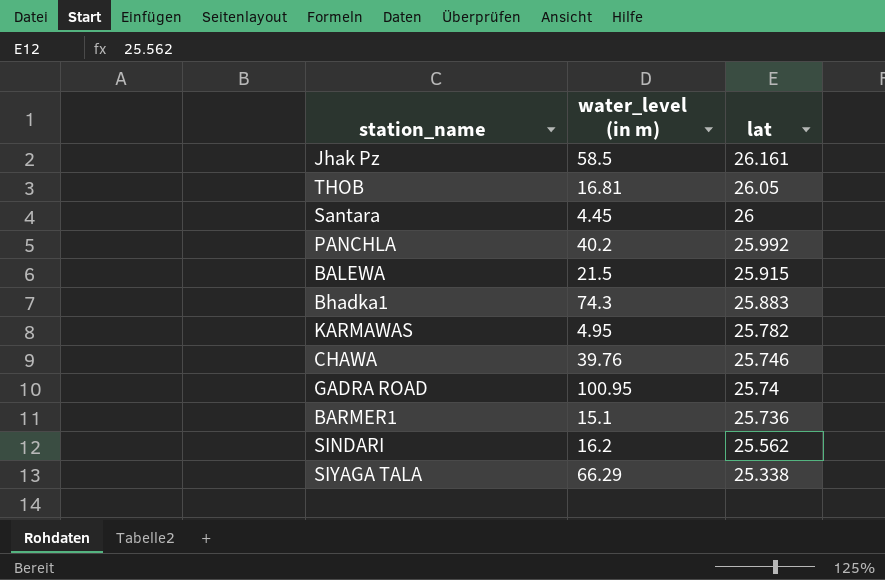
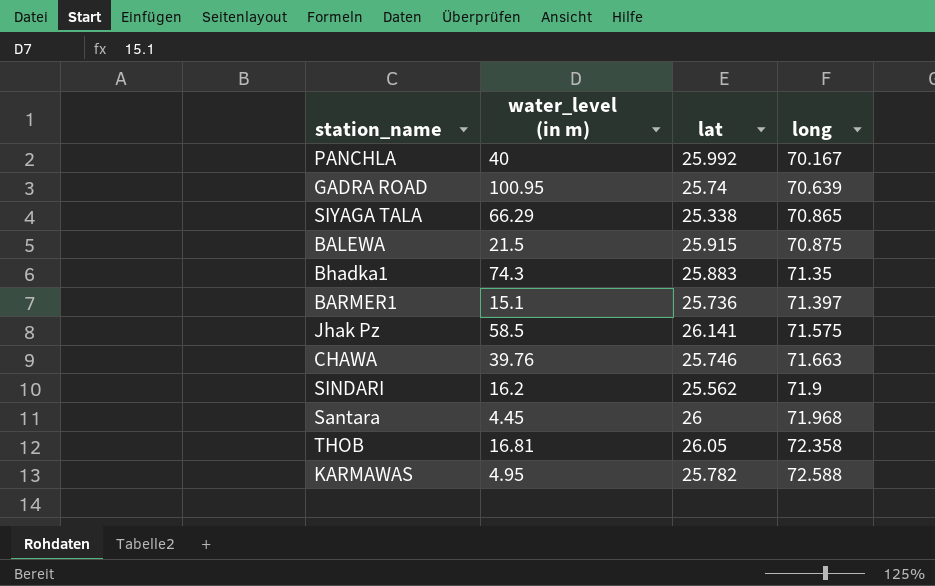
row order: lat descending -> long ascending
column long | position: none -> 4
PANCHLA | water_level (in m): 40.2 -> 40
Jhak Pz | lat: 26.161 -> 26.141

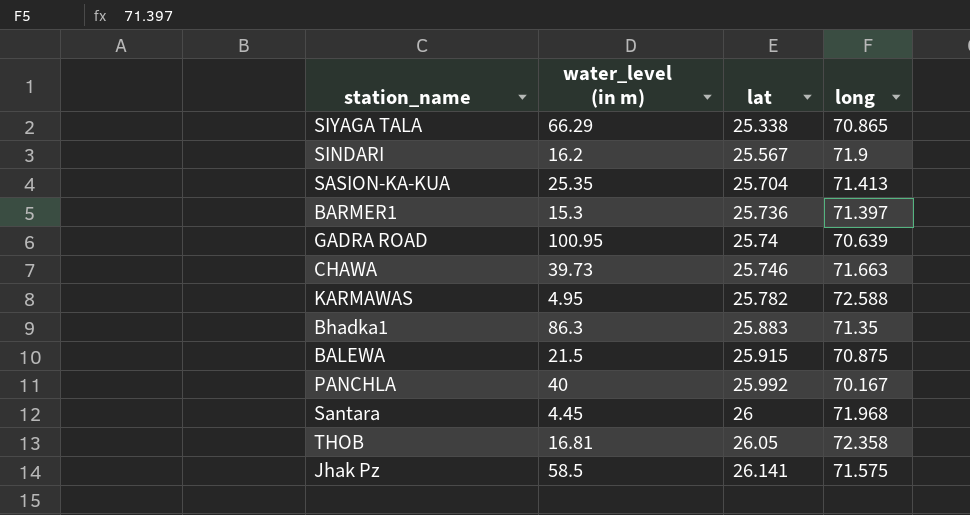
row order: long ascending -> lat ascending
SINDARI | lat: 25.562 -> 25.567
row SASION-KA-KUA: none -> 25.35 | 25.704 | 71.413
BARMER1 | water_level (in m): 15.1 -> 15.3
CHAWA | water_level (in m): 39.76 -> 39.73
Bhadka1 | water_level (in m): 74.3 -> 86.3

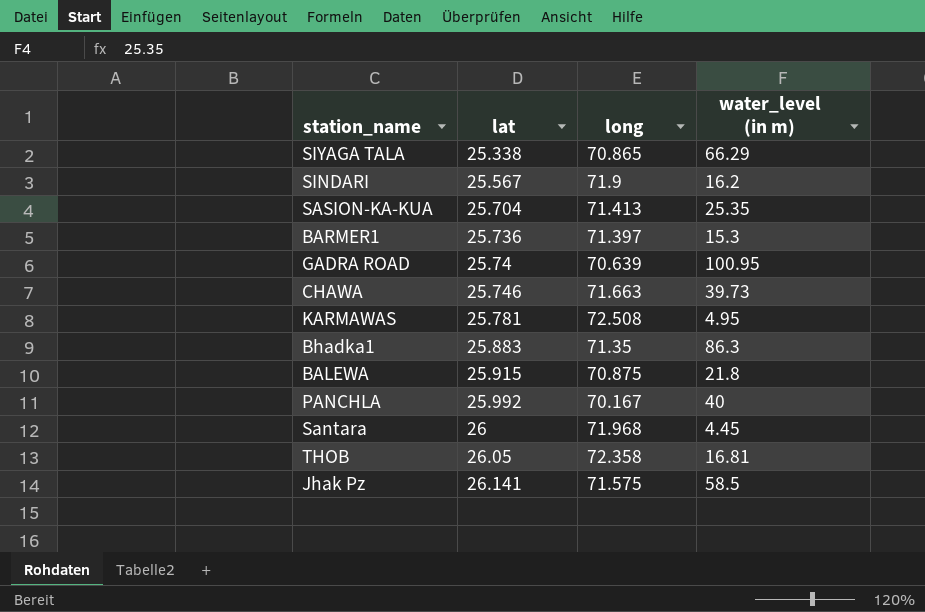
column water_level (in m) | position: 2 -> 4
KARMAWAS | lat: 25.782 -> 25.781
KARMAWAS | long: 72.588 -> 72.508
BALEWA | water_level (in m): 21.5 -> 21.8

